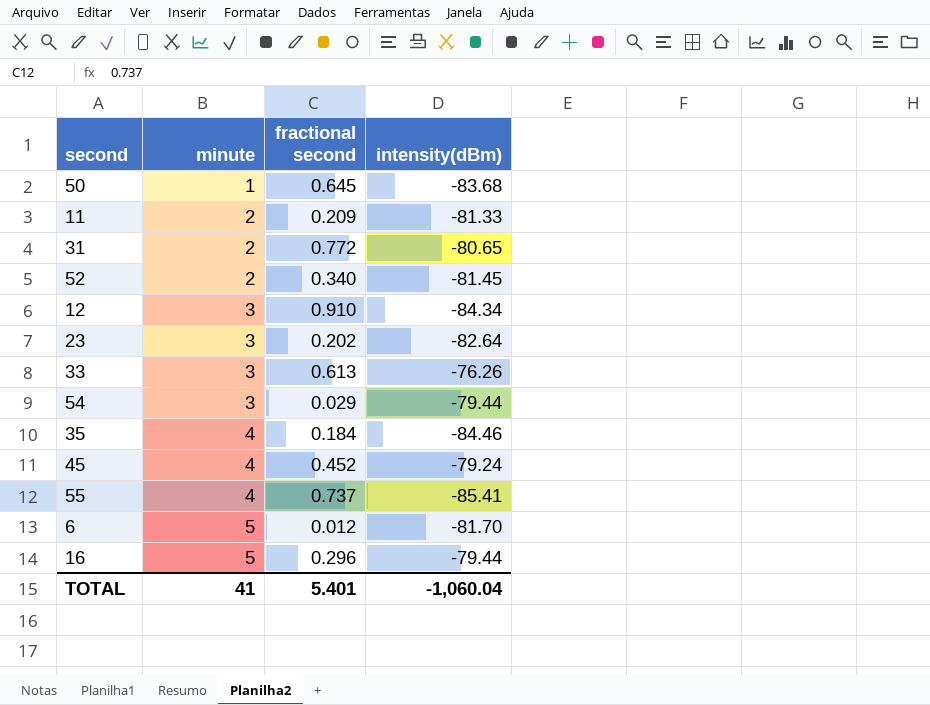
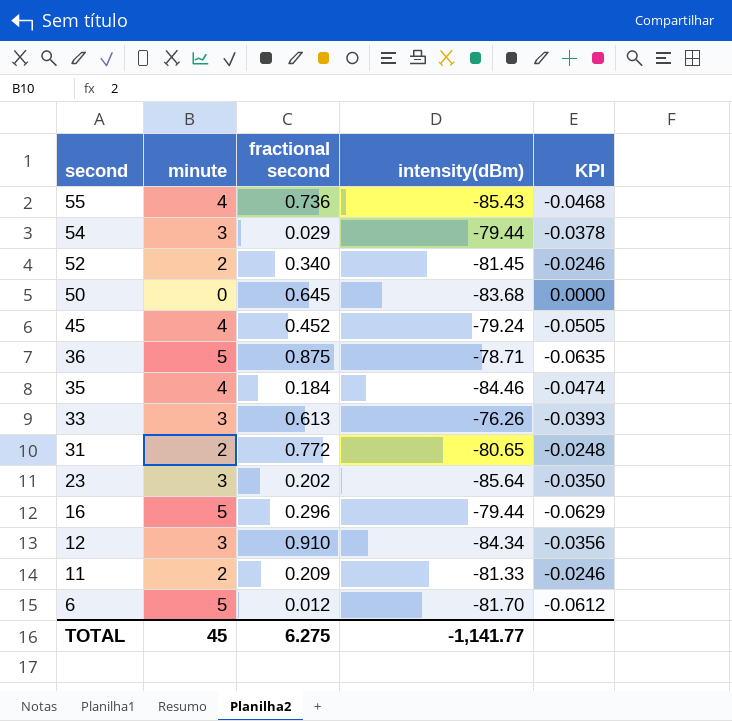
row order: minute ascending -> second descending
column KPI | formula: none -> [minute] / [intensity(dBm)]
55 | fractional second: 0.737 -> 0.736
55 | intensity(dBm): -85.41 -> -85.43
50 | minute: 1 -> 0
row 36: none -> 5 | 0.875 | -78.71 | -0.0635
23 | intensity(dBm): -82.64 -> -85.64
TOTAL | minute: 41 -> 45
TOTAL | fractional second: 5.401 -> 6.275
TOTAL | intensity(dBm): -1,060.04 -> -1,141.77

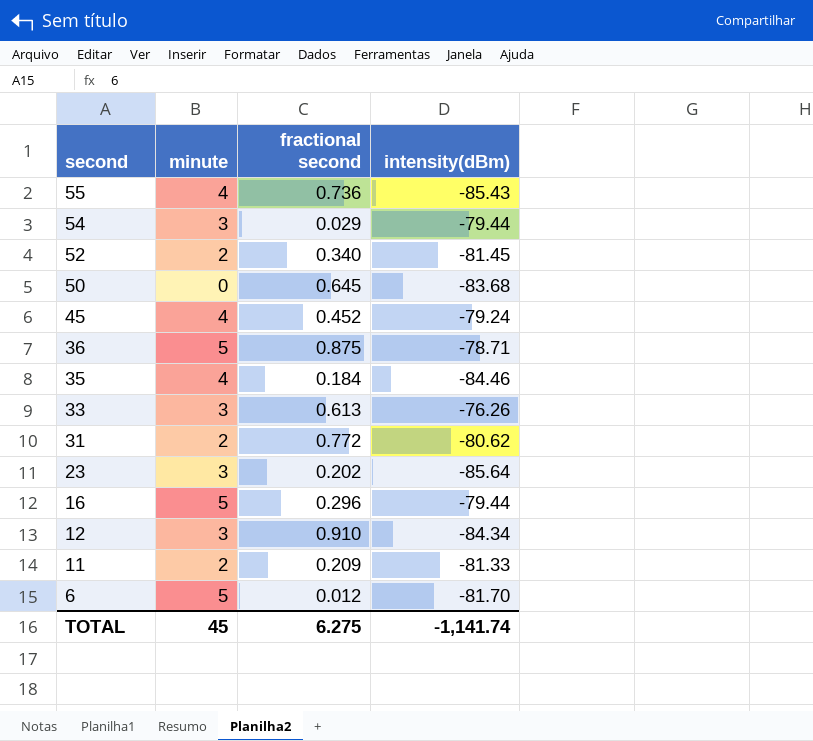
column KPI | formula: [minute] / [intensity(dBm)] -> none
31 | intensity(dBm): -80.65 -> -80.62
TOTAL | intensity(dBm): -1,141.77 -> -1,141.74

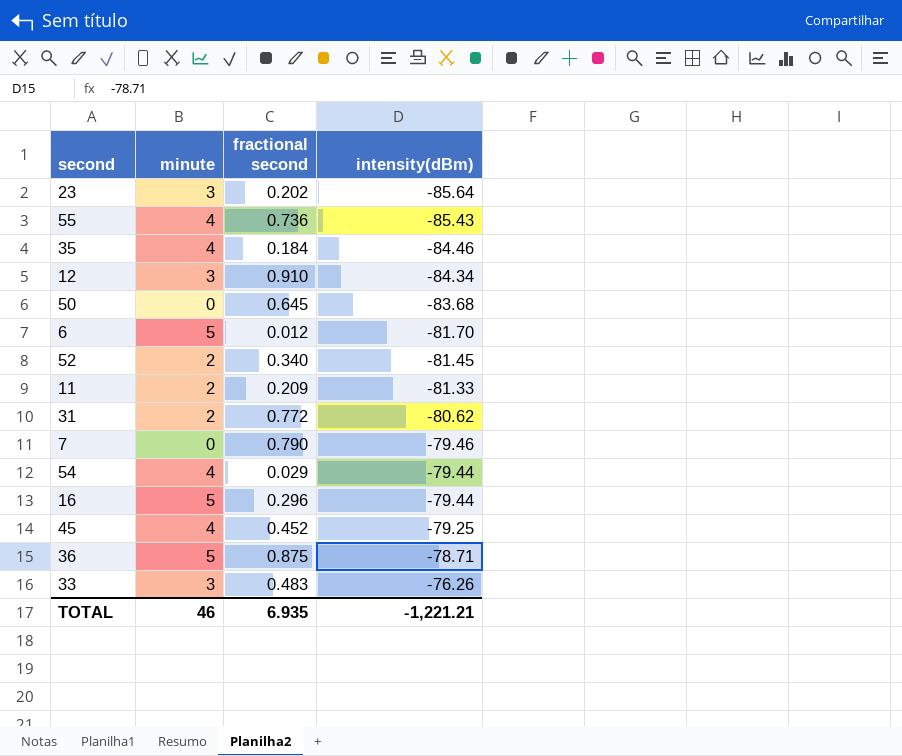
row order: second descending -> intensity(dBm) ascending
row 7: none -> 0 | 0.790 | -79.46
54 | minute: 3 -> 4
45 | intensity(dBm): -79.24 -> -79.25
33 | fractional second: 0.613 -> 0.483
TOTAL | minute: 45 -> 46
TOTAL | fractional second: 6.275 -> 6.935
TOTAL | intensity(dBm): -1,141.74 -> -1,221.21

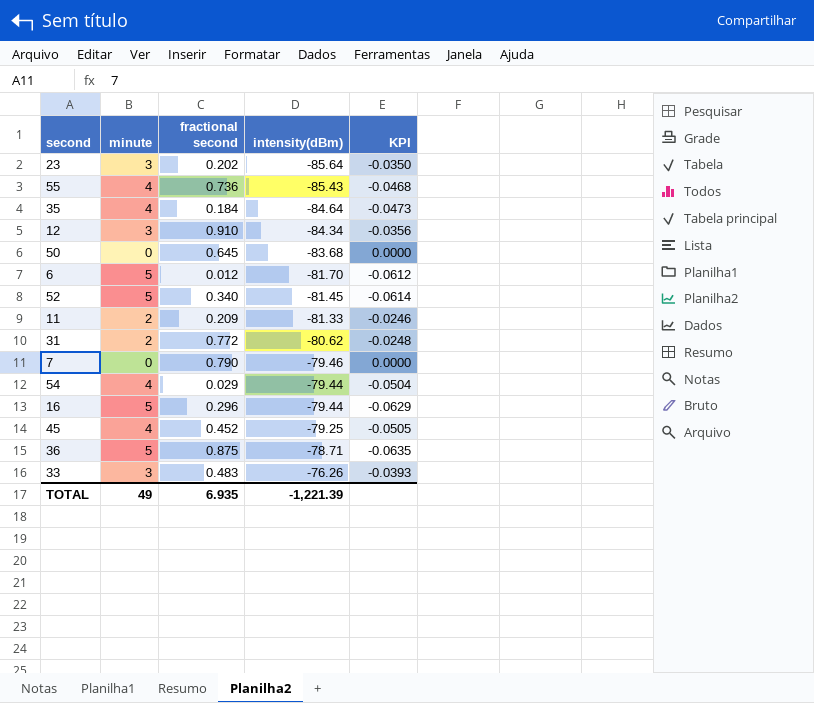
column KPI | formula: none -> [minute] / [intensity(dBm)]
35 | intensity(dBm): -84.46 -> -84.64
52 | minute: 2 -> 5
TOTAL | minute: 46 -> 49
TOTAL | intensity(dBm): -1,221.21 -> -1,221.39

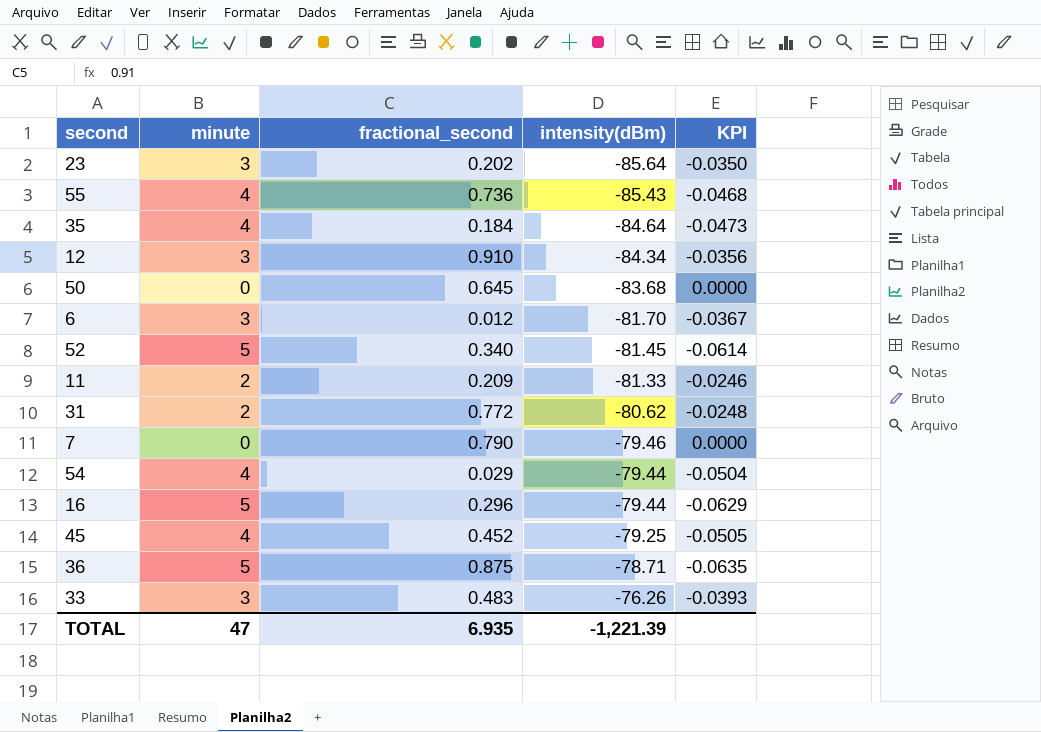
column name: fractional second -> fractional_second
6 | minute: 5 -> 3
6 | KPI: -0.0612 -> -0.0367
TOTAL | minute: 49 -> 47

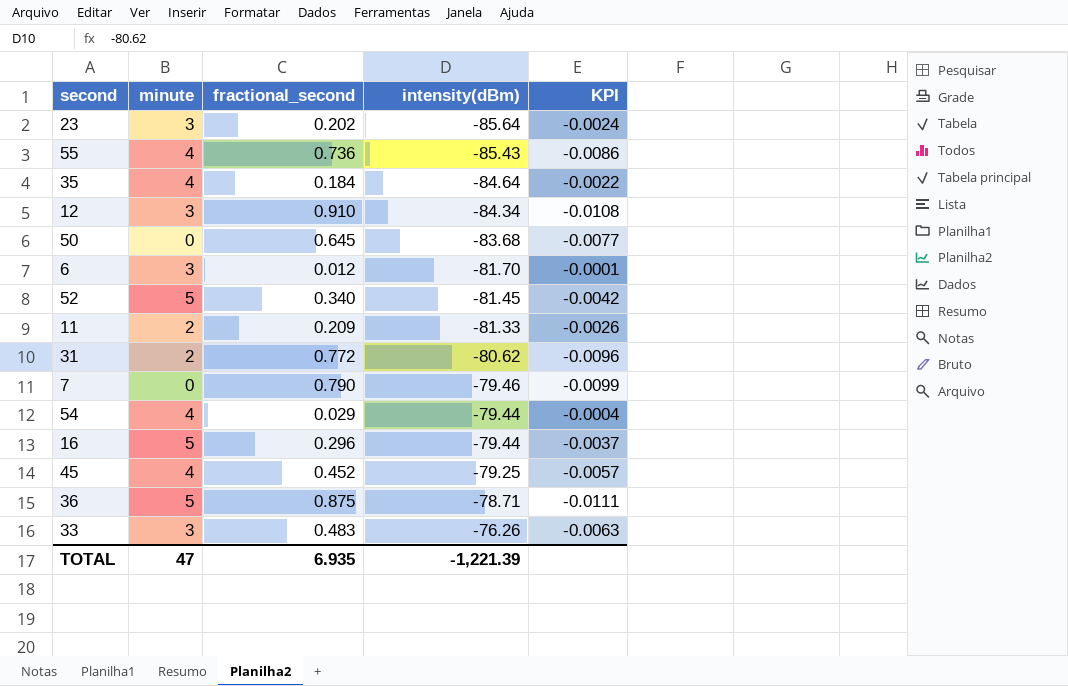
column KPI | formula: [minute] / [intensity(dBm)] -> [fractional_second] / [intensity(dBm)]

